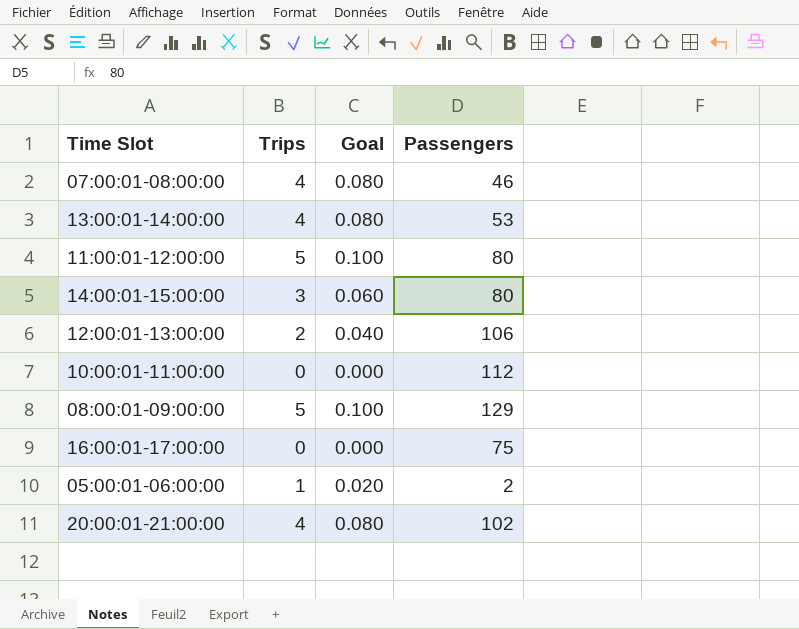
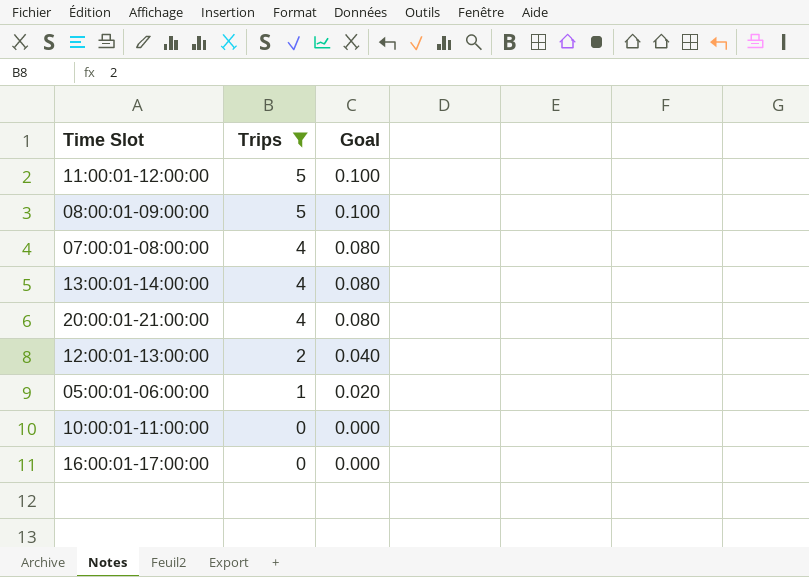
filter: none -> Trips != 3
row order: none -> Trips descending
column Passengers | position: 4 -> none

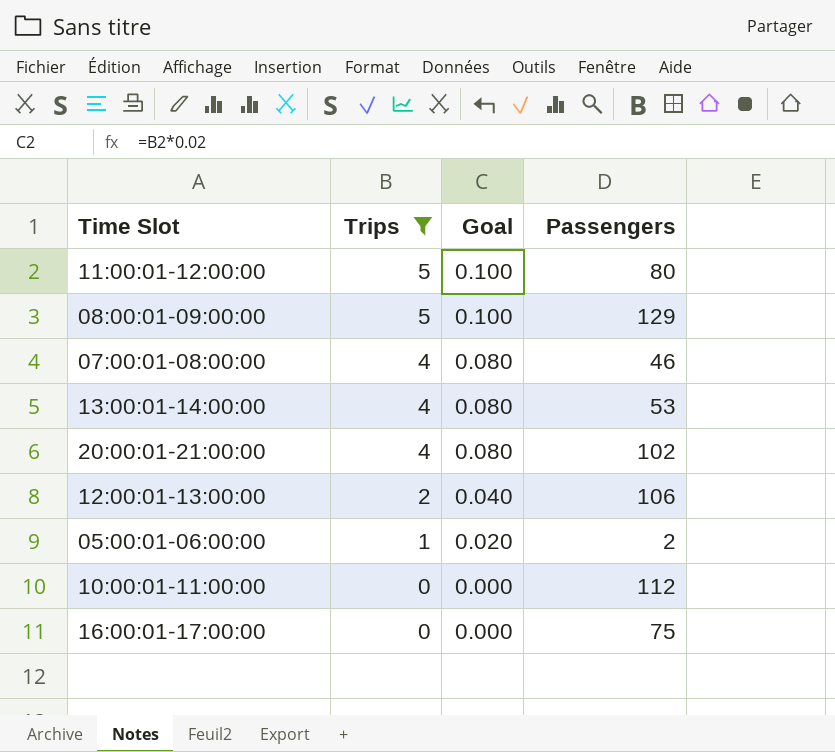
column Passengers | position: none -> 4

